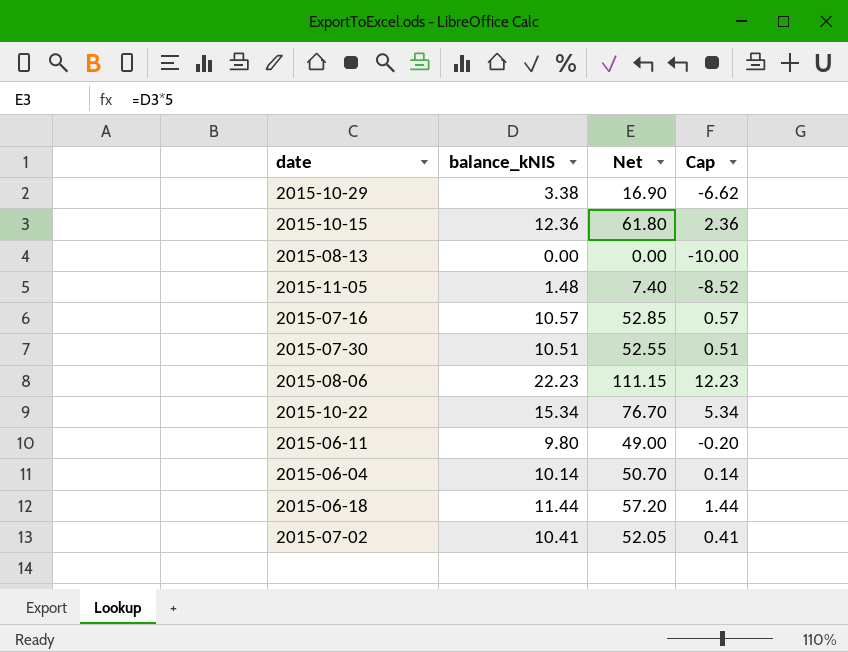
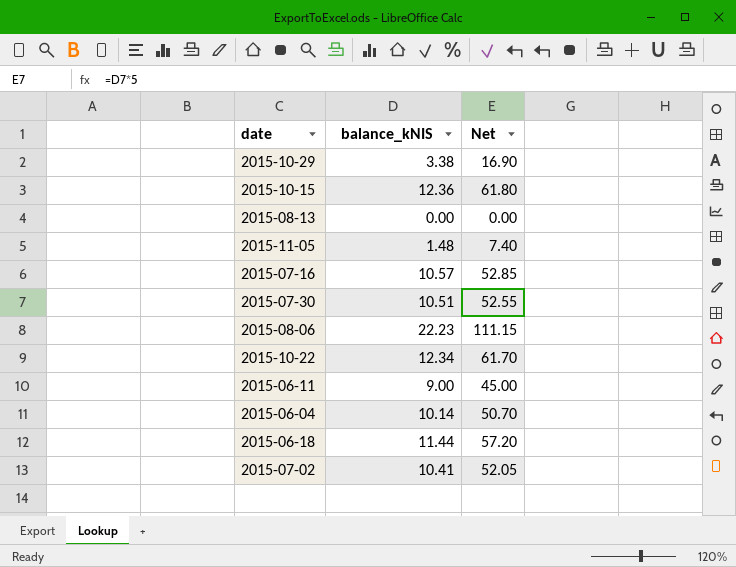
column Cap | formula: [balance_kNIS] - 10 -> none
2015-10-22 | balance_kNIS: 15.34 -> 12.34
2015-10-22 | Net: 76.70 -> 61.70
2015-06-11 | balance_kNIS: 9.80 -> 9.00
2015-06-11 | Net: 49.00 -> 45.00

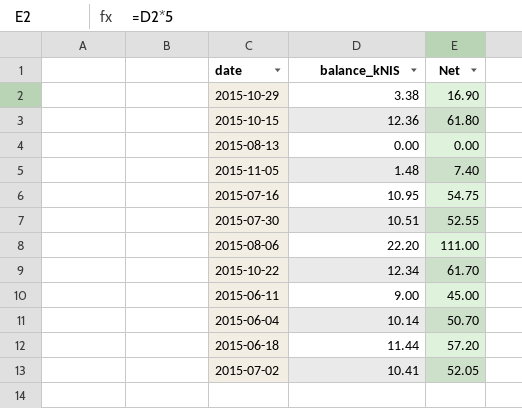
2015-07-16 | balance_kNIS: 10.57 -> 10.95
2015-07-16 | Net: 52.85 -> 54.75
2015-08-06 | balance_kNIS: 22.23 -> 22.20
2015-08-06 | Net: 111.15 -> 111.00

